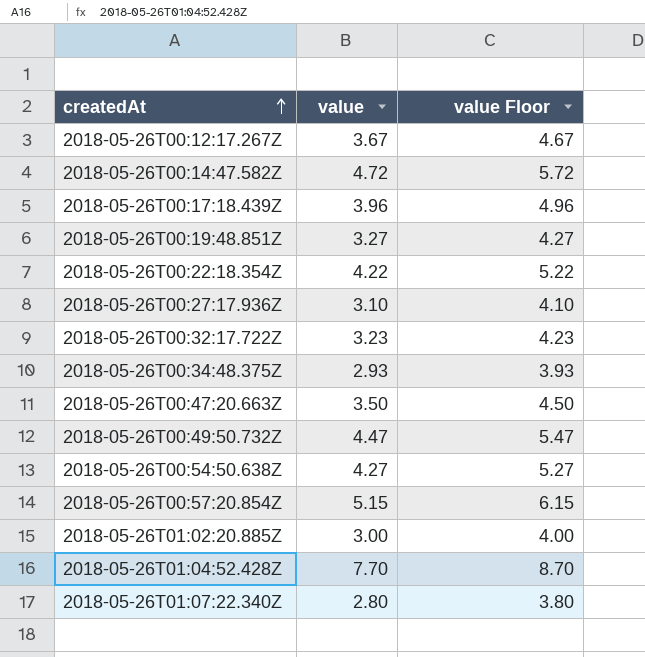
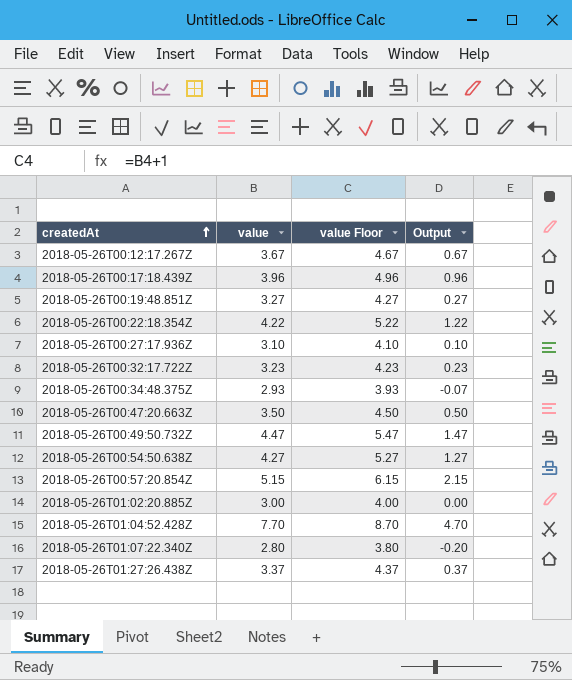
column Output | formula: none -> [value] - 3
row 2018-05-26T00:14:47.582Z: 4.72 | 5.72 -> none
row 2018-05-26T01:27:26.438Z: none -> 3.37 | 4.37 | 0.37

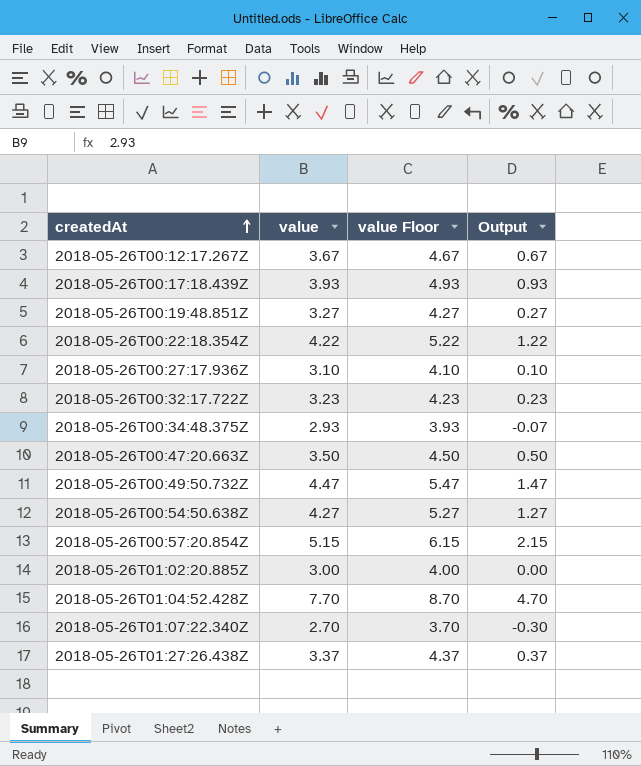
2018-05-26T00:17:18.439Z | value: 3.96 -> 3.93
2018-05-26T00:17:18.439Z | value Floor: 4.96 -> 4.93
2018-05-26T00:17:18.439Z | Output: 0.96 -> 0.93
2018-05-26T01:07:22.340Z | value: 2.80 -> 2.70
2018-05-26T01:07:22.340Z | value Floor: 3.80 -> 3.70
2018-05-26T01:07:22.340Z | Output: -0.20 -> -0.30

